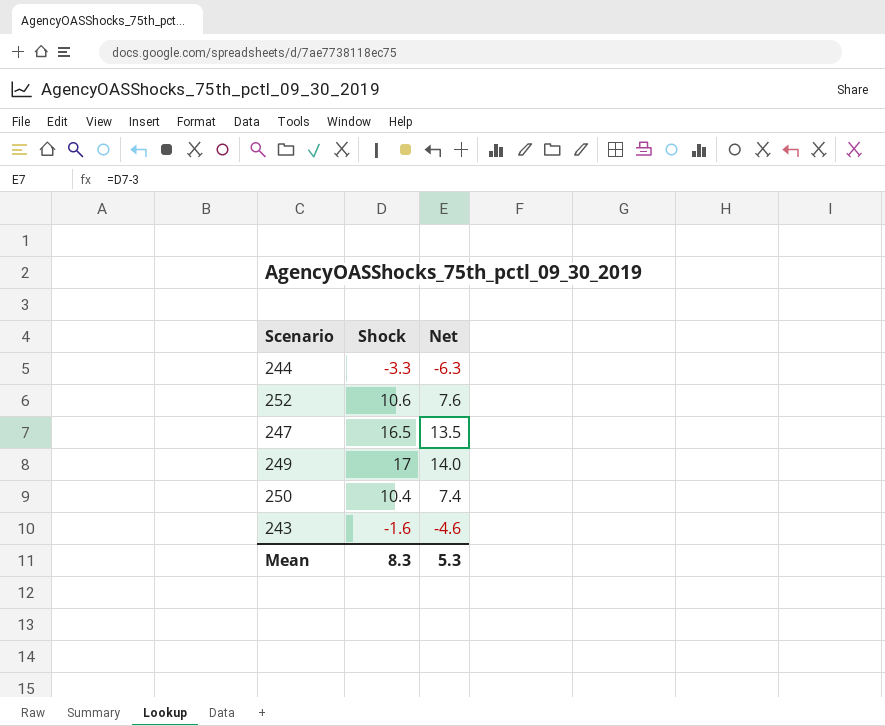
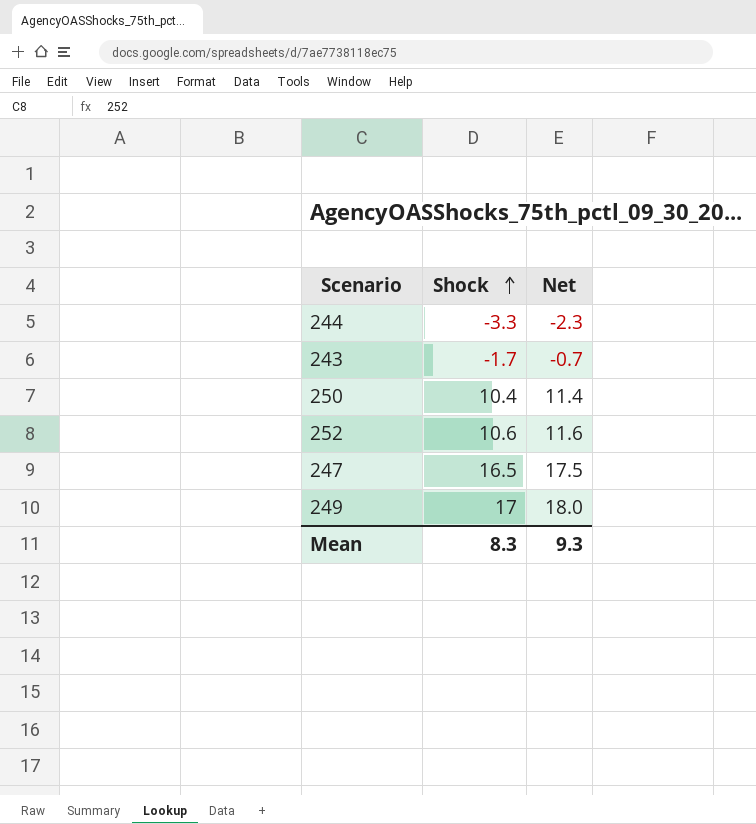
row order: none -> Shock ascending
column Net | formula: [Shock] - 3 -> [Shock] + 1
243 | Shock: -1.6 -> -1.7
Mean | Net: 5.3 -> 9.3

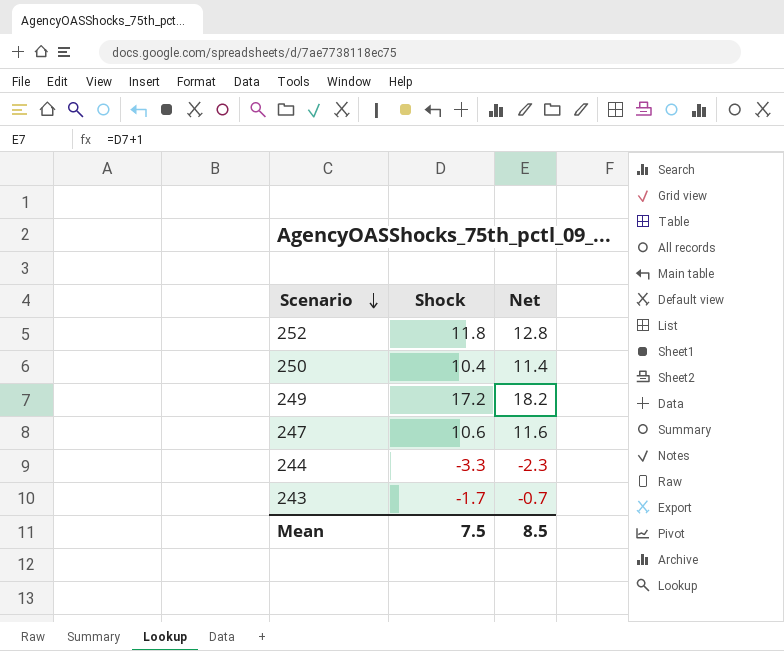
row order: Shock ascending -> Scenario descending
252 | Shock: 10.6 -> 11.8
252 | Net: 11.6 -> 12.8
249 | Shock: 17 -> 17.2
249 | Net: 18.0 -> 18.2
247 | Shock: 16.5 -> 10.6
247 | Net: 17.5 -> 11.6
Mean | Shock: 8.3 -> 7.5
Mean | Net: 9.3 -> 8.5

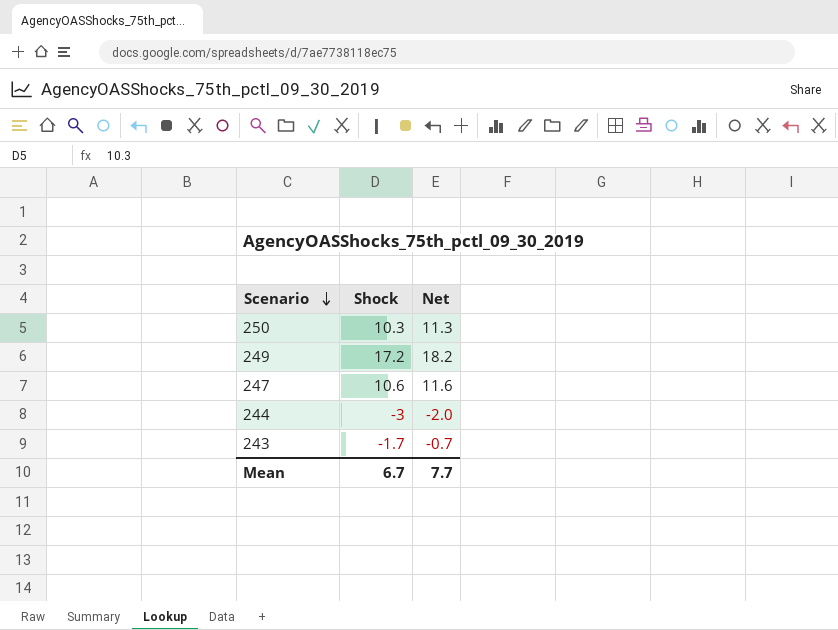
row 252: 11.8 | 12.8 -> none
250 | Shock: 10.4 -> 10.3
250 | Net: 11.4 -> 11.3
244 | Shock: -3.3 -> -3
244 | Net: -2.3 -> -2.0
Mean | Shock: 7.5 -> 6.7
Mean | Net: 8.5 -> 7.7

